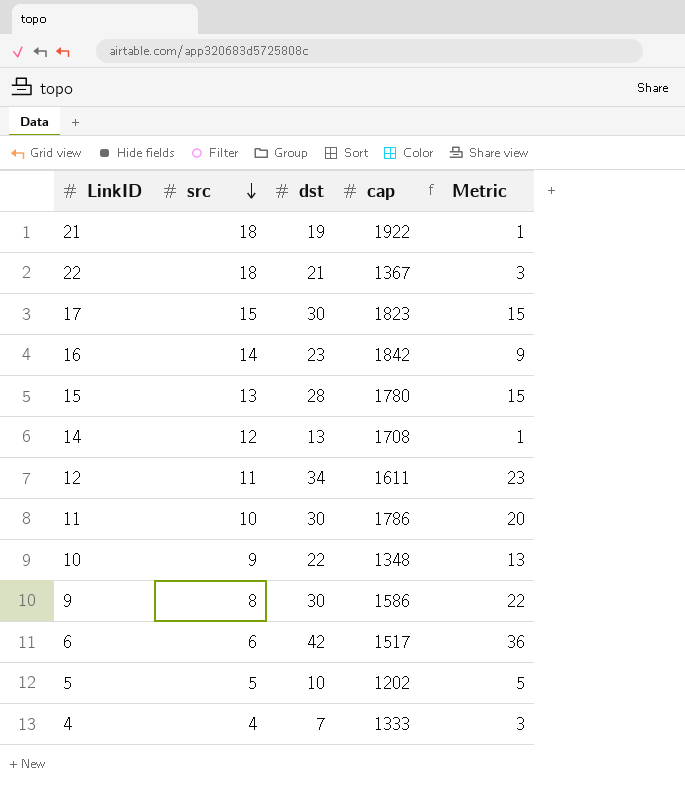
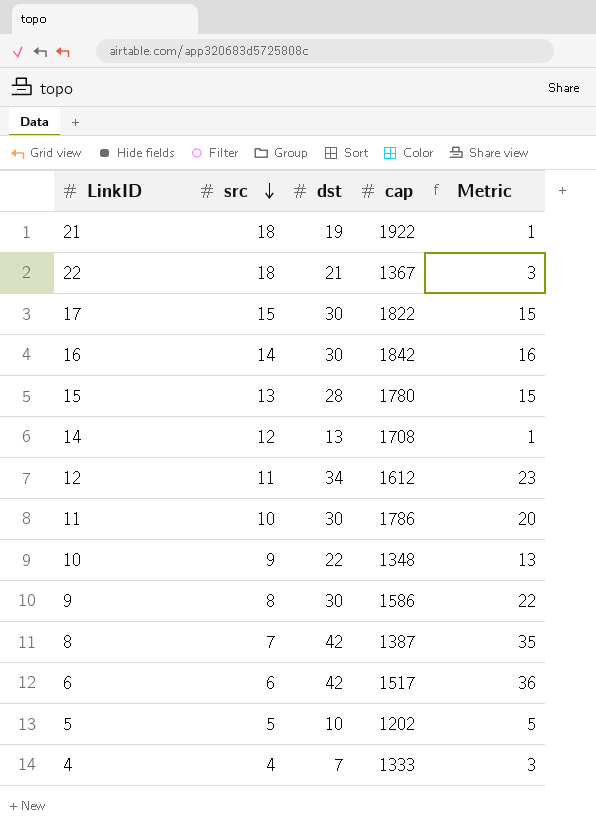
17 | cap: 1823 -> 1822
16 | dst: 23 -> 30
16 | Metric: 9 -> 16
12 | cap: 1611 -> 1612
row 8: none -> 7 | 42 | 1387 | 35

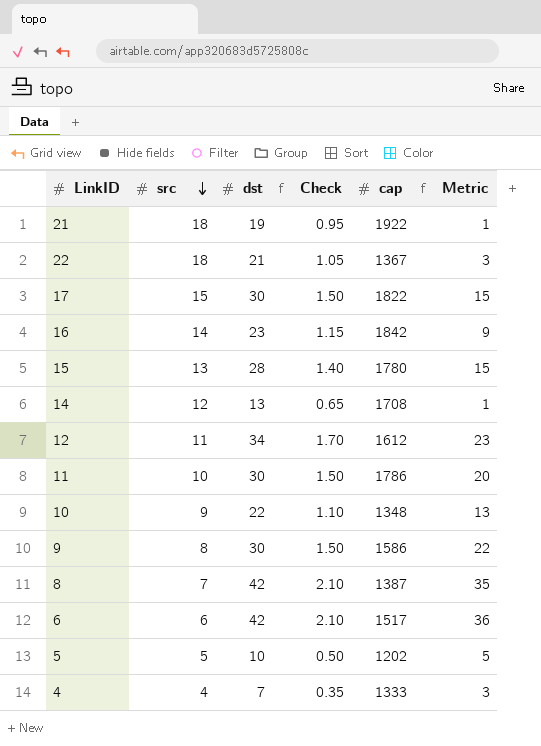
column Check | formula: none -> [dst] * 0.05
16 | dst: 30 -> 23
16 | Metric: 16 -> 9

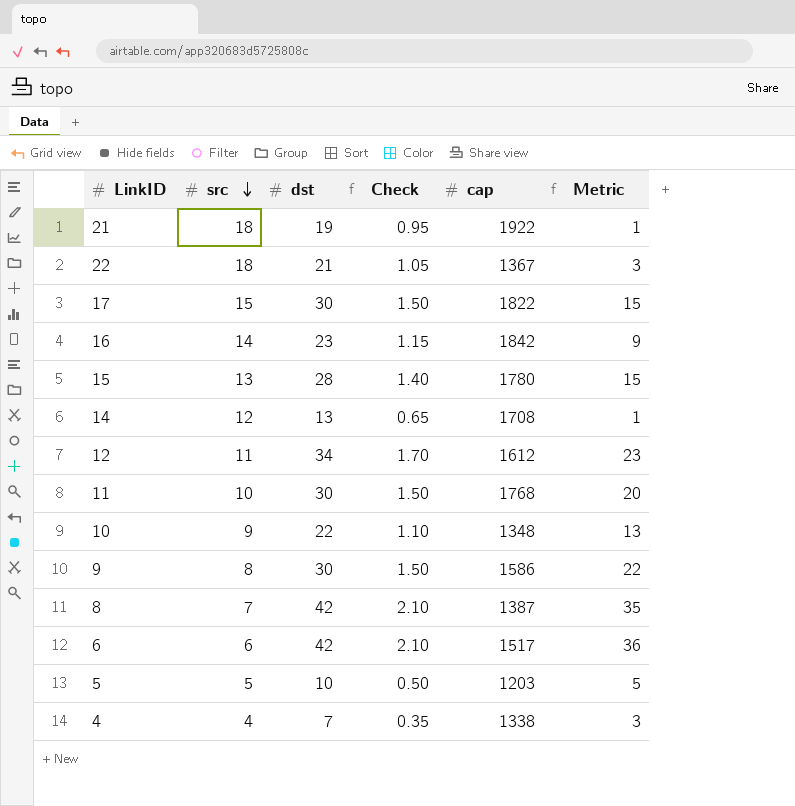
11 | cap: 1786 -> 1768
5 | cap: 1202 -> 1203
4 | cap: 1333 -> 1338

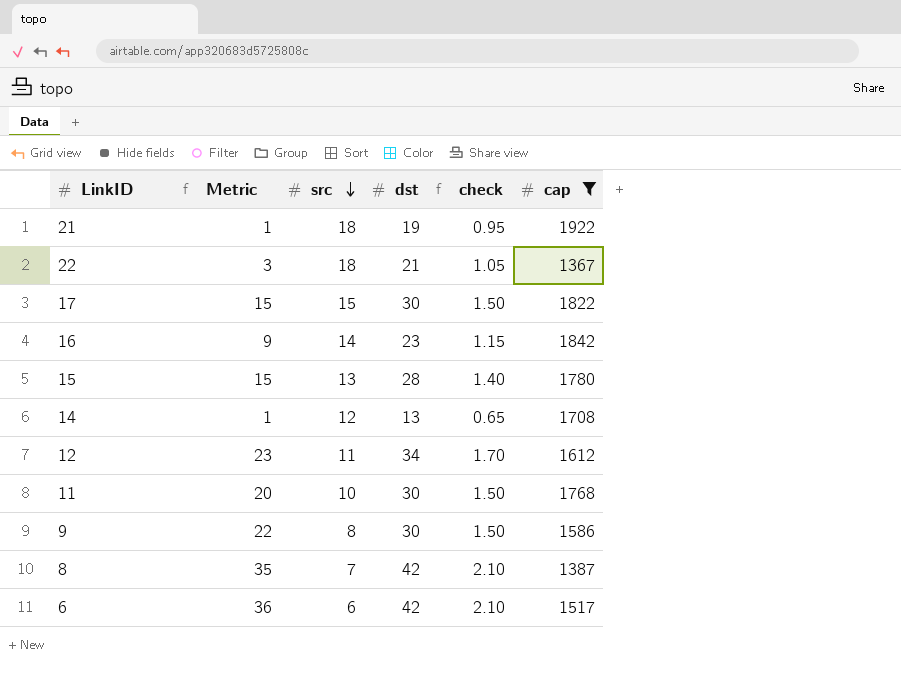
filter: none -> cap >= 1367
column Metric | position: 6 -> 2
column name: Check -> check

